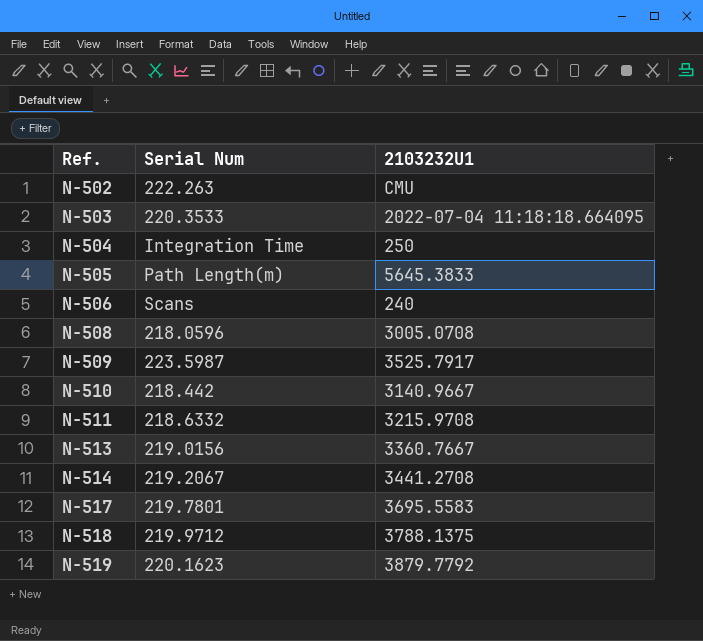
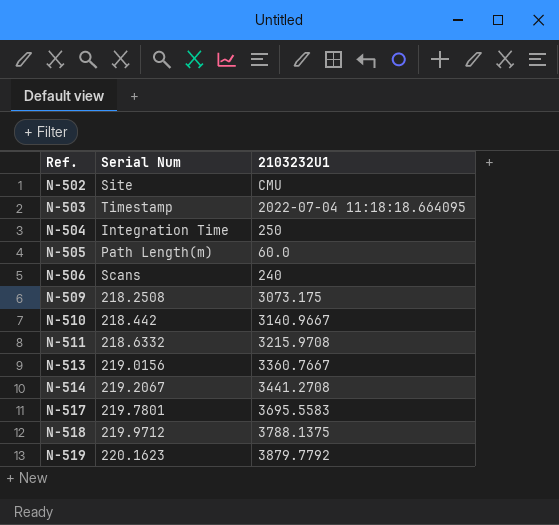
row N-508: 218.0596 | 3005.0708 -> none
N-502 | Serial Num: 222.263 -> Site
N-503 | Serial Num: 220.3533 -> Timestamp
N-505 | 2103232U1: 5645.3833 -> 60.0
N-509 | Serial Num: 223.5987 -> 218.2508
N-509 | 2103232U1: 3525.7917 -> 3073.175

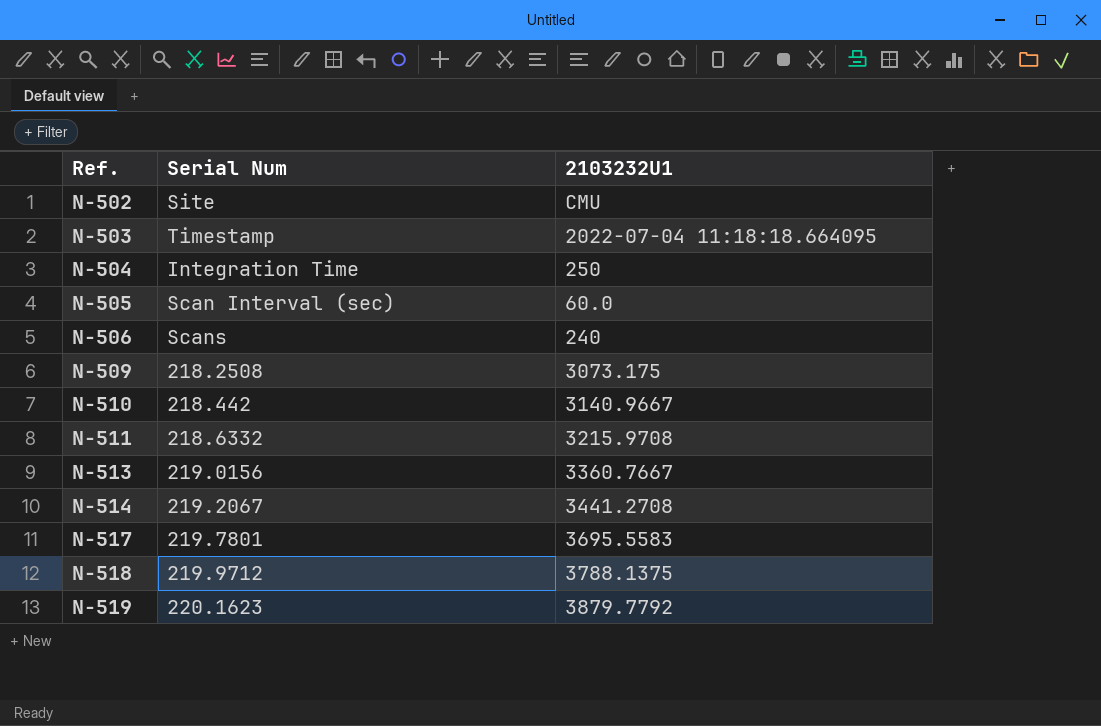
N-505 | Serial Num: Path Length(m) -> Scan Interval (sec)

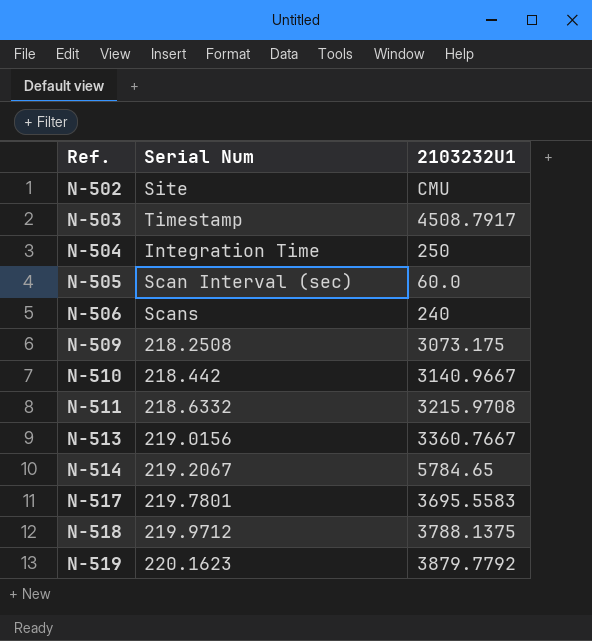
N-503 | 2103232U1: 2022-07-04 11:18:18.664095 -> 4508.7917
N-514 | 2103232U1: 3441.2708 -> 5784.65

